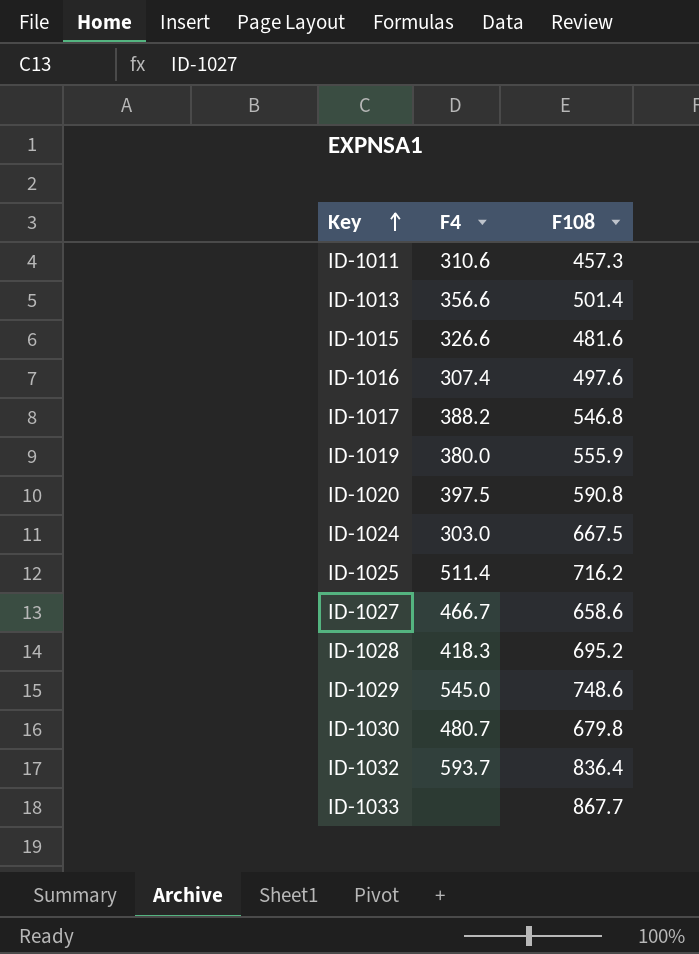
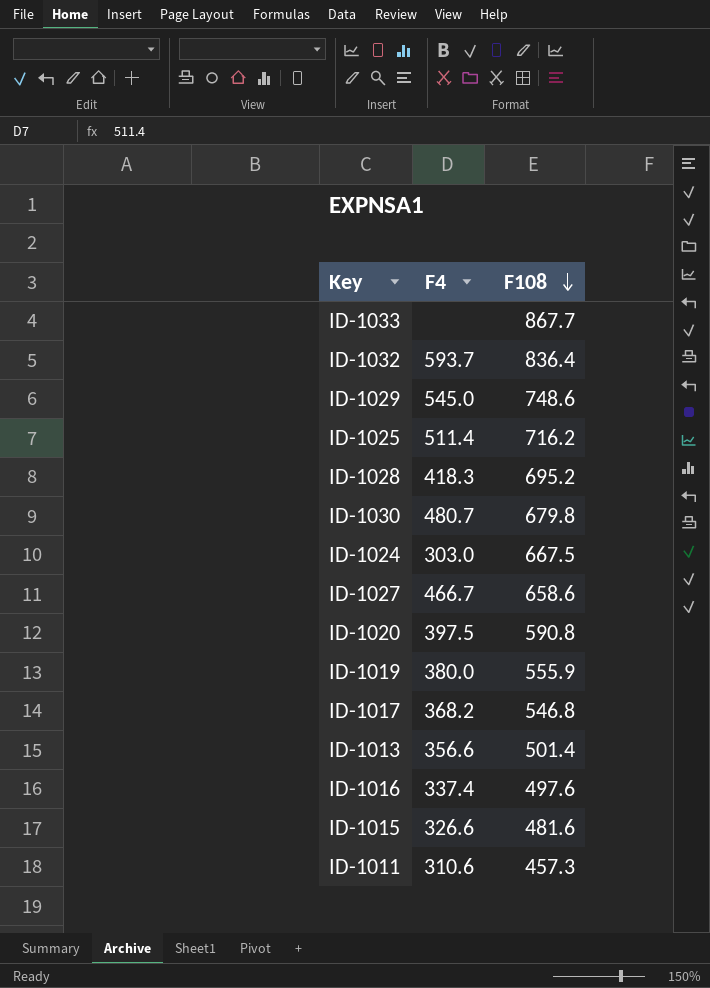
row order: Key ascending -> F108 descending
ID-1017 | F4: 388.2 -> 368.2
ID-1016 | F4: 307.4 -> 337.4

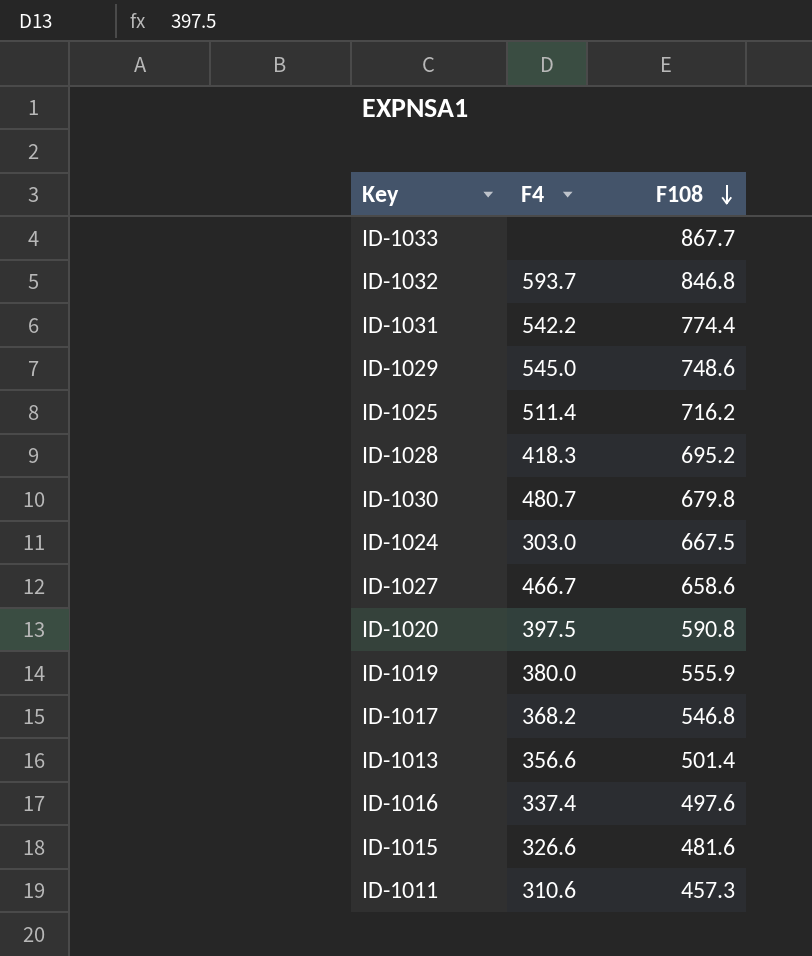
ID-1032 | F108: 836.4 -> 846.8
row ID-1031: none -> 542.2 | 774.4

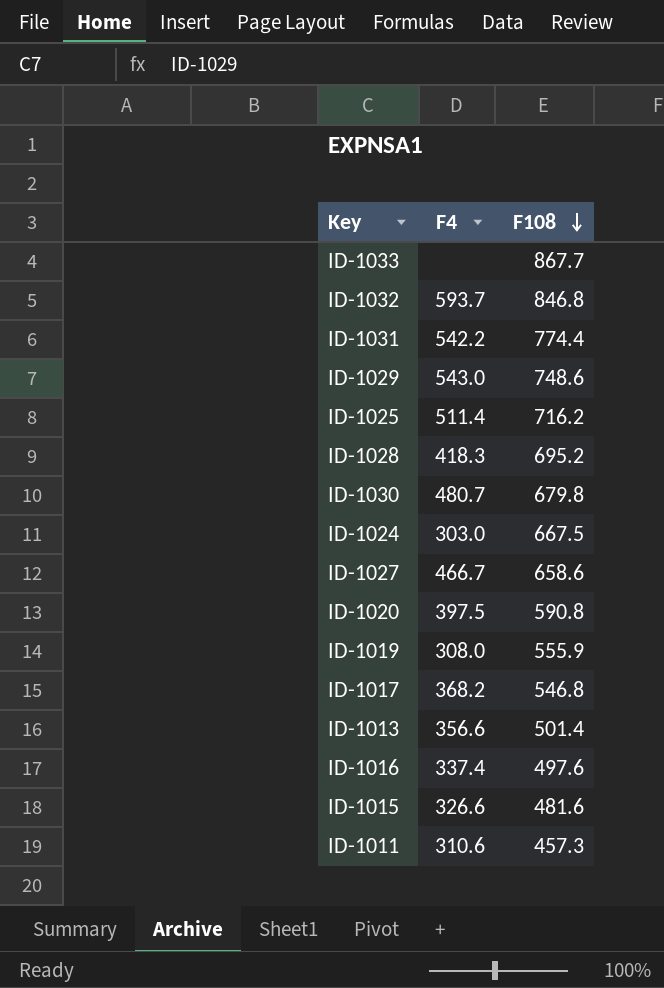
ID-1029 | F4: 545.0 -> 543.0
ID-1019 | F4: 380.0 -> 308.0

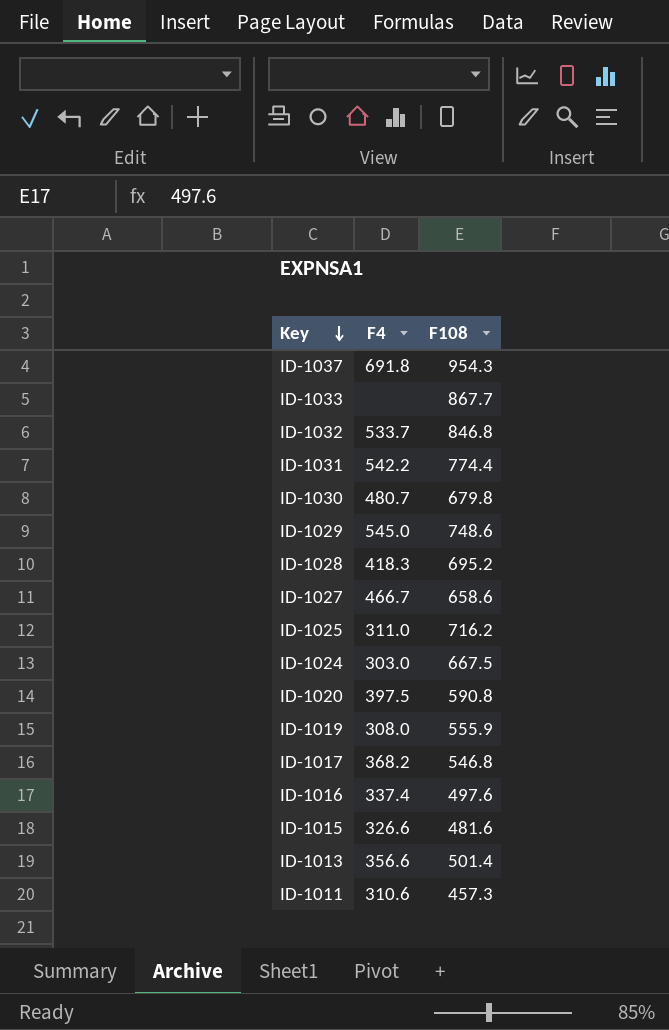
row order: F108 descending -> Key descending
row ID-1037: none -> 691.8 | 954.3
ID-1032 | F4: 593.7 -> 533.7
ID-1029 | F4: 543.0 -> 545.0
ID-1025 | F4: 511.4 -> 311.0

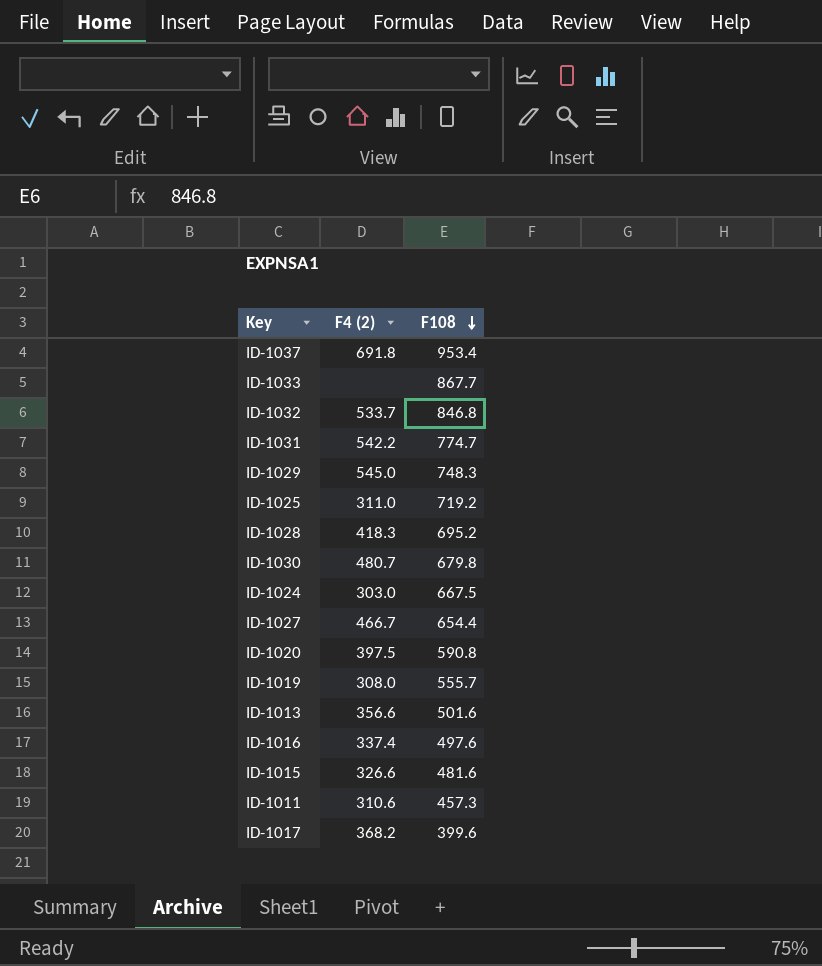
row order: Key descending -> F108 descending
column name: F4 -> F4 (2)
ID-1037 | F108: 954.3 -> 953.4
ID-1031 | F108: 774.4 -> 774.7
ID-1029 | F108: 748.6 -> 748.3
ID-1025 | F108: 716.2 -> 719.2
ID-1027 | F108: 658.6 -> 654.4
ID-1019 | F108: 555.9 -> 555.7
ID-1013 | F108: 501.4 -> 501.6
ID-1017 | F108: 546.8 -> 399.6

